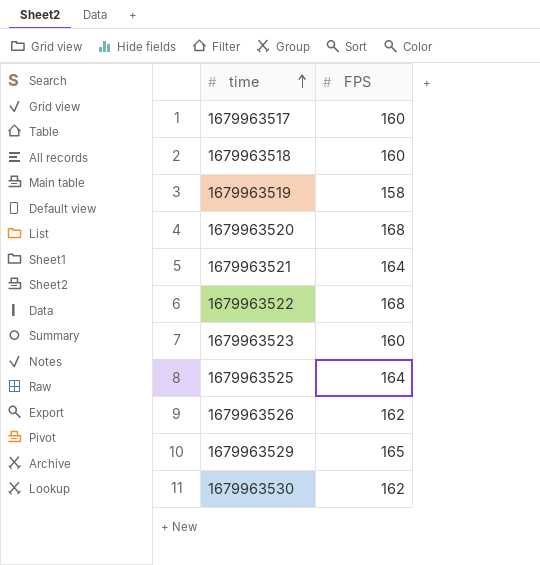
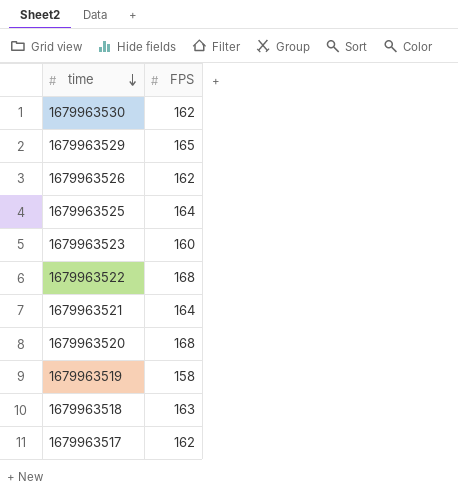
row order: time ascending -> time descending
1679963518 | FPS: 160 -> 163
1679963517 | FPS: 160 -> 162

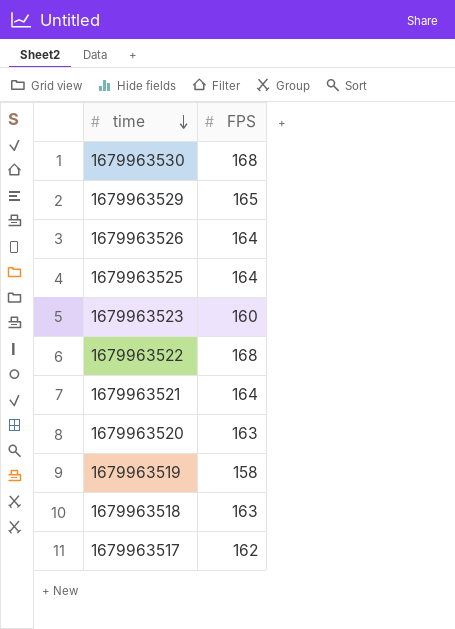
1679963530 | FPS: 162 -> 168
1679963526 | FPS: 162 -> 164
1679963520 | FPS: 168 -> 163

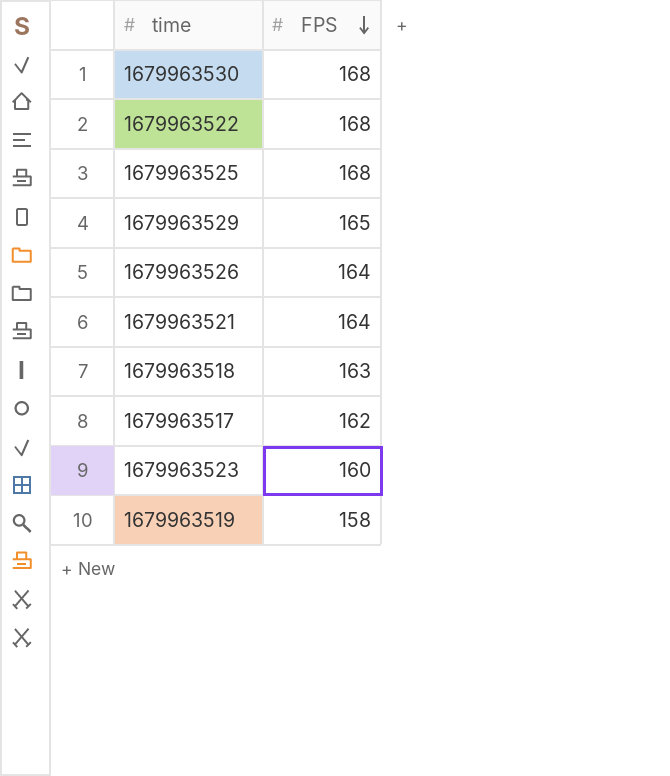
row order: time descending -> FPS descending
row 1679963520: 163 -> none
1679963525 | FPS: 164 -> 168

